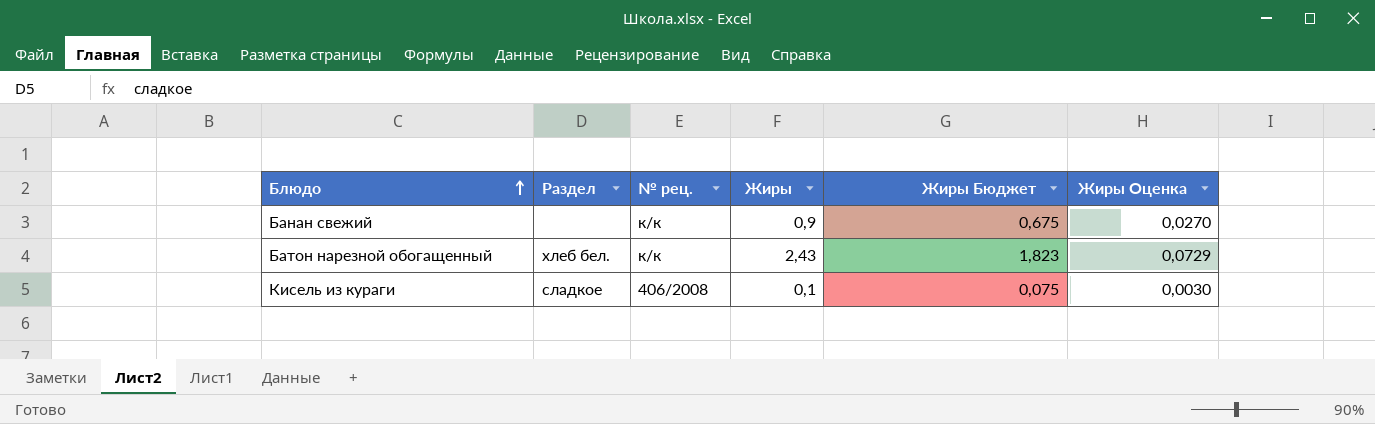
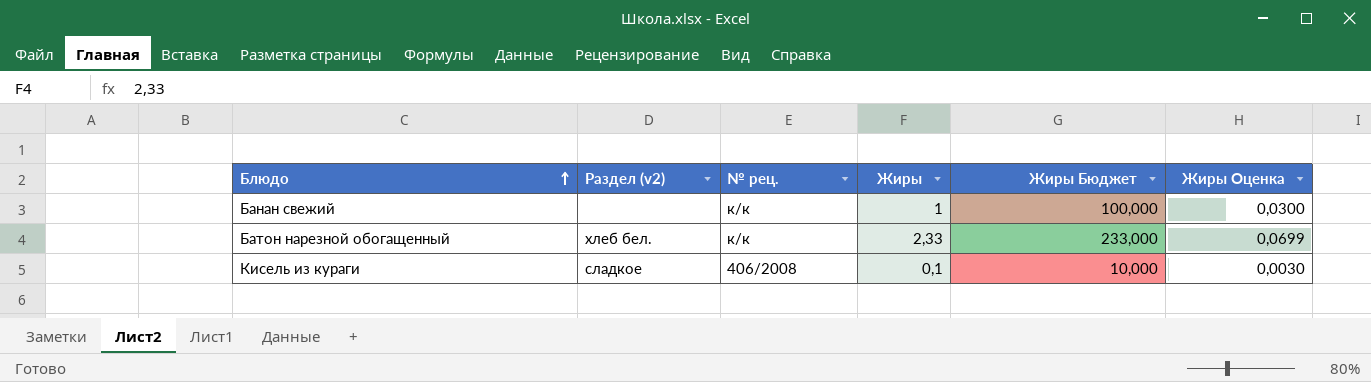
column name: Раздел -> Раздел (v2)
column Жиры Бюджет | formula: [Жиры] * 0,75 -> [Жиры] * 100
Банан свежий | Жиры: 0,9 -> 1
Банан свежий | Жиры Оценка: 0,0270 -> 0,0300
Батон нарезной обогащенный | Жиры: 2,43 -> 2,33
Батон нарезной обогащенный | Жиры Оценка: 0,0729 -> 0,0699

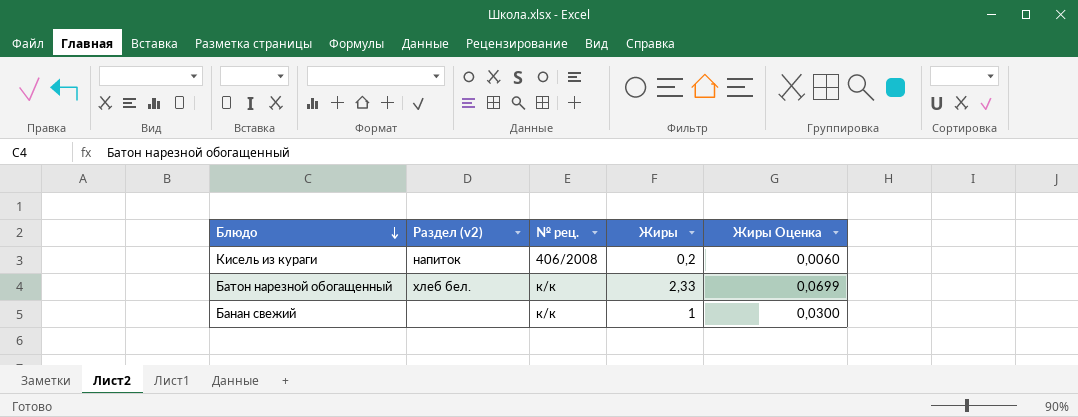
row order: Блюдо ascending -> Блюдо descending
column Жиры Бюджет | formula: [Жиры] * 100 -> none
Кисель из кураги | Раздел (v2): сладкое -> напиток
Кисель из кураги | Жиры: 0,1 -> 0,2
Кисель из кураги | Жиры Оценка: 0,0030 -> 0,0060

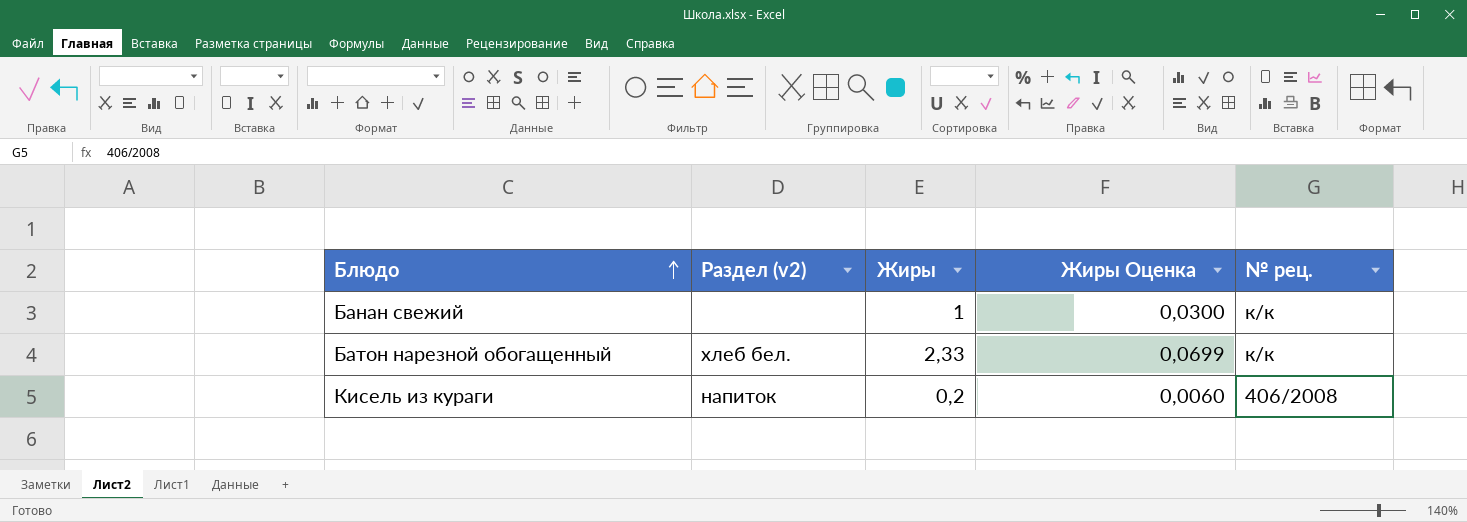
row order: Блюдо descending -> Блюдо ascending
column № рец. | position: 3 -> 5

